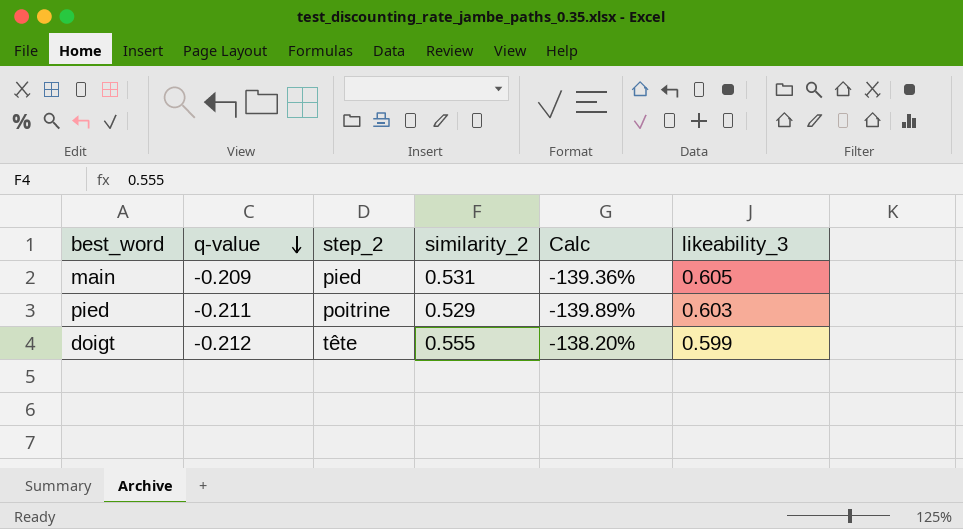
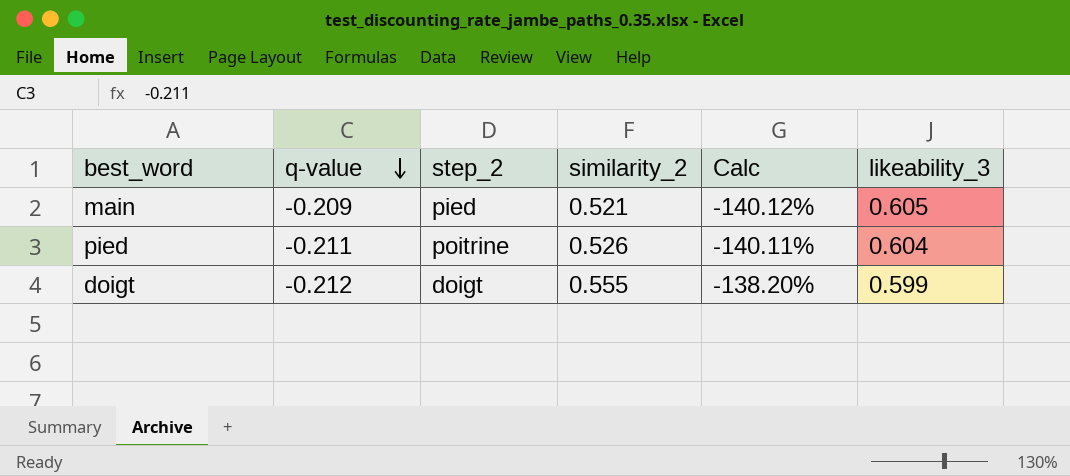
main | similarity_2: 0.531 -> 0.521
main | Calc: -139.36% -> -140.12%
pied | similarity_2: 0.529 -> 0.526
pied | Calc: -139.89% -> -140.11%
pied | likeability_3: 0.603 -> 0.604
doigt | step_2: tête -> doigt

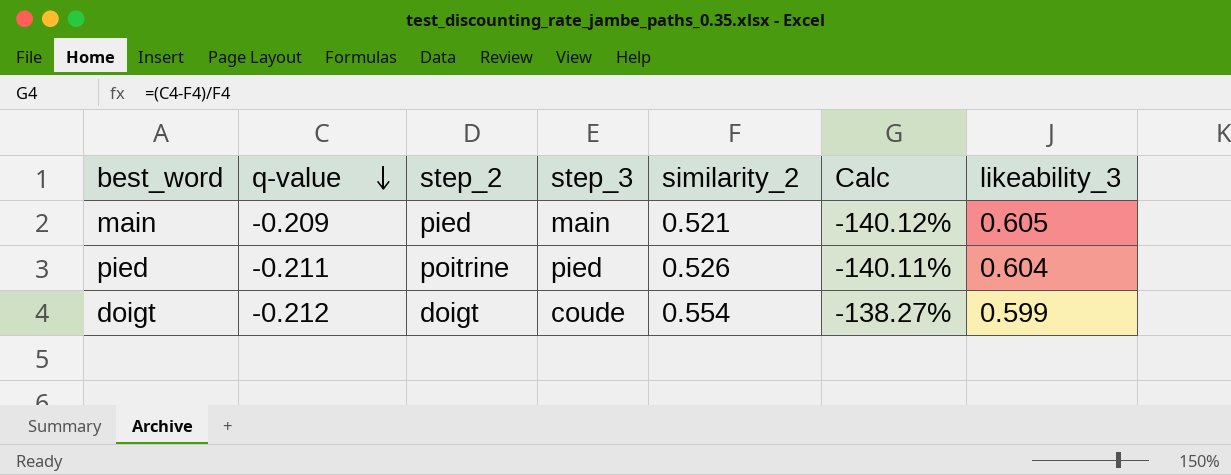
column step_3 | position: none -> 4
doigt | similarity_2: 0.555 -> 0.554
doigt | Calc: -138.20% -> -138.27%

